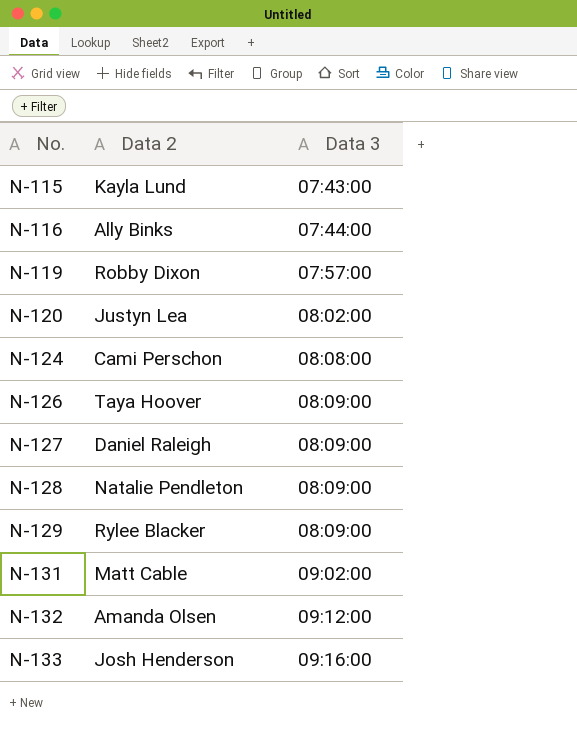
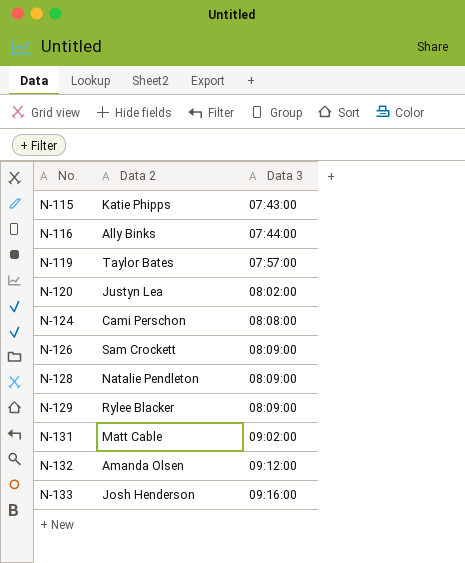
row N-127: Daniel Raleigh | 08:09:00 -> none
N-115 | Data 2: Kayla Lund -> Katie Phipps
N-119 | Data 2: Robby Dixon -> Taylor Bates
N-126 | Data 2: Taya Hoover -> Sam Crockett

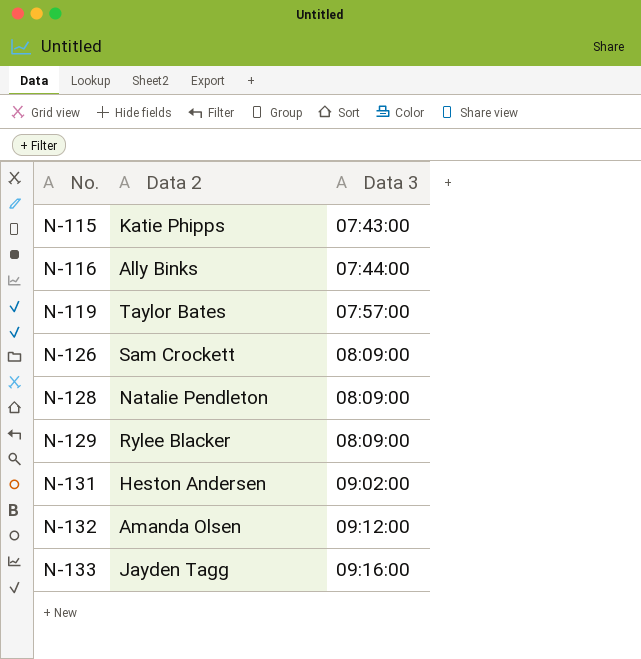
row N-120: Justyn Lea | 08:02:00 -> none
row N-124: Cami Perschon | 08:08:00 -> none
N-131 | Data 2: Matt Cable -> Heston Andersen
N-133 | Data 2: Josh Henderson -> Jayden Tagg

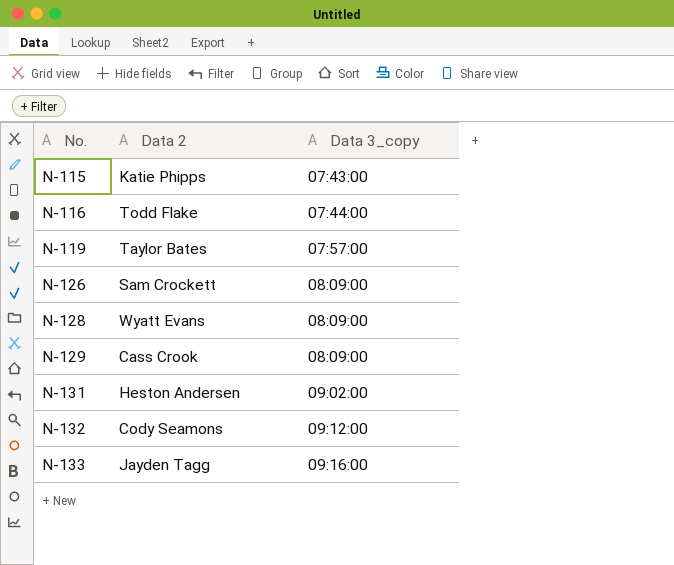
column name: Data 3 -> Data 3_copy
N-116 | Data 2: Ally Binks -> Todd Flake
N-128 | Data 2: Natalie Pendleton -> Wyatt Evans
N-129 | Data 2: Rylee Blacker -> Cass Crook
N-132 | Data 2: Amanda Olsen -> Cody Seamons

